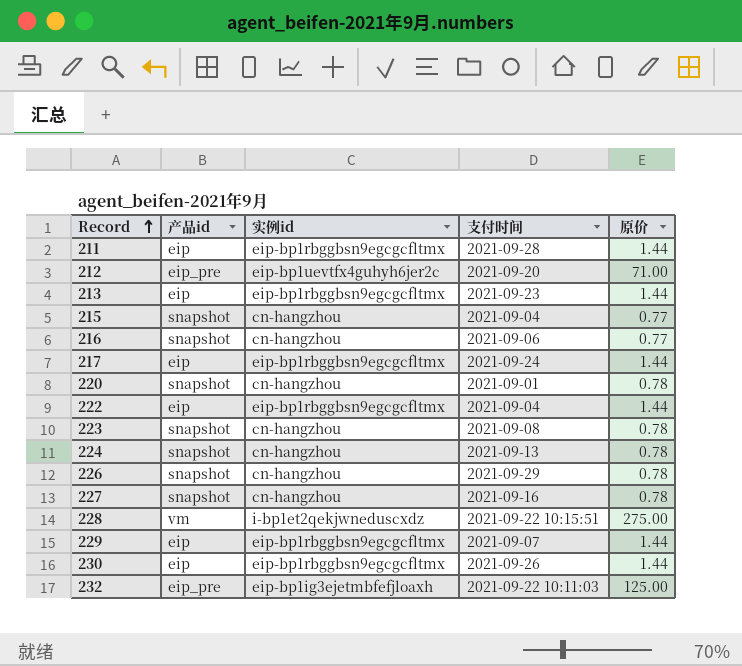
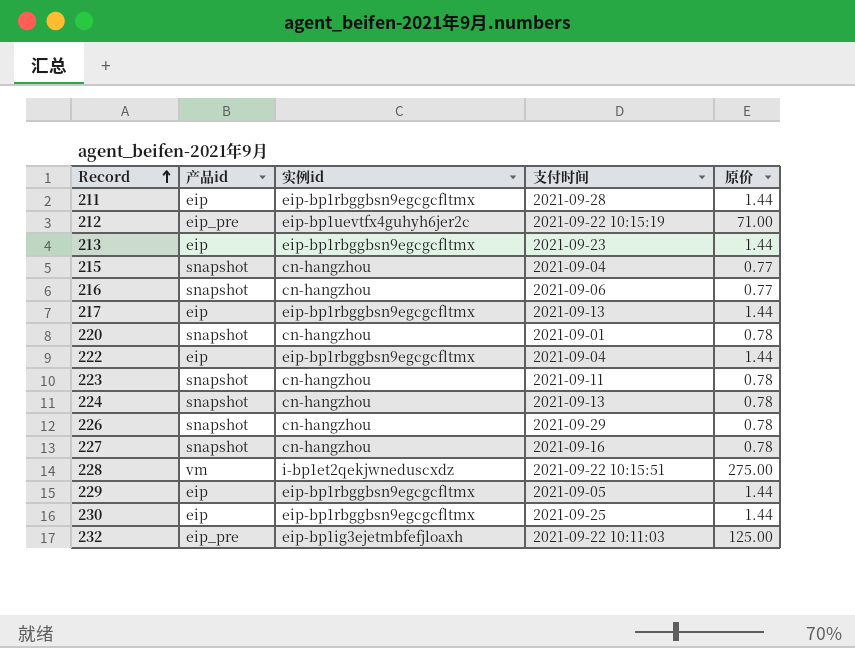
212 | 支付时间: 2021-09-20 -> 2021-09-22 10:15:19
217 | 支付时间: 2021-09-24 -> 2021-09-13
223 | 支付时间: 2021-09-08 -> 2021-09-11
229 | 支付时间: 2021-09-07 -> 2021-09-05
230 | 支付时间: 2021-09-26 -> 2021-09-25

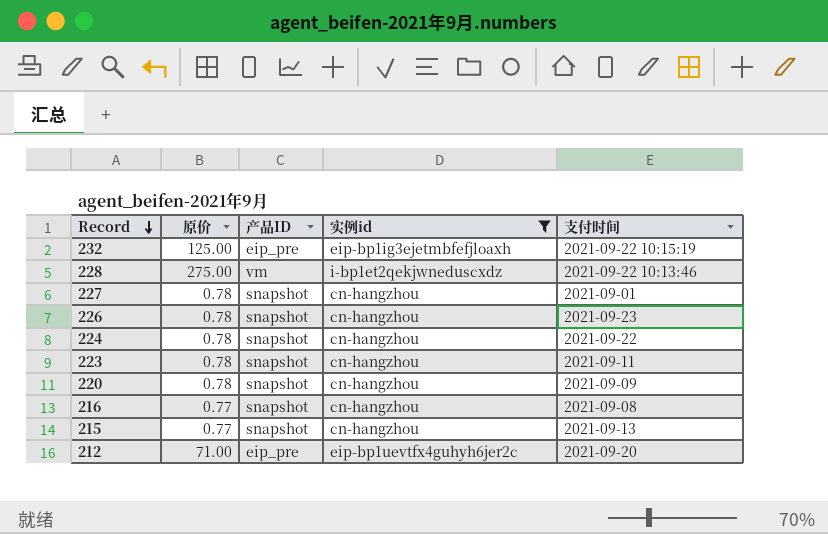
filter: none -> 实例id != eip-bp1rbggbsn9egcgcfltmx
row order: Record ascending -> Record descending
column 原价 | position: 5 -> 2
column name: 产品id -> 产品ID
232 | 支付时间: 2021-09-22 10:11:03 -> 2021-09-22 10:15:19
228 | 支付时间: 2021-09-22 10:15:51 -> 2021-09-22 10:13:46
227 | 支付时间: 2021-09-16 -> 2021-09-01
226 | 支付时间: 2021-09-29 -> 2021-09-23
224 | 支付时间: 2021-09-13 -> 2021-09-22
220 | 支付时间: 2021-09-01 -> 2021-09-09
216 | 支付时间: 2021-09-06 -> 2021-09-08
215 | 支付时间: 2021-09-04 -> 2021-09-13
212 | 支付时间: 2021-09-22 10:15:19 -> 2021-09-20

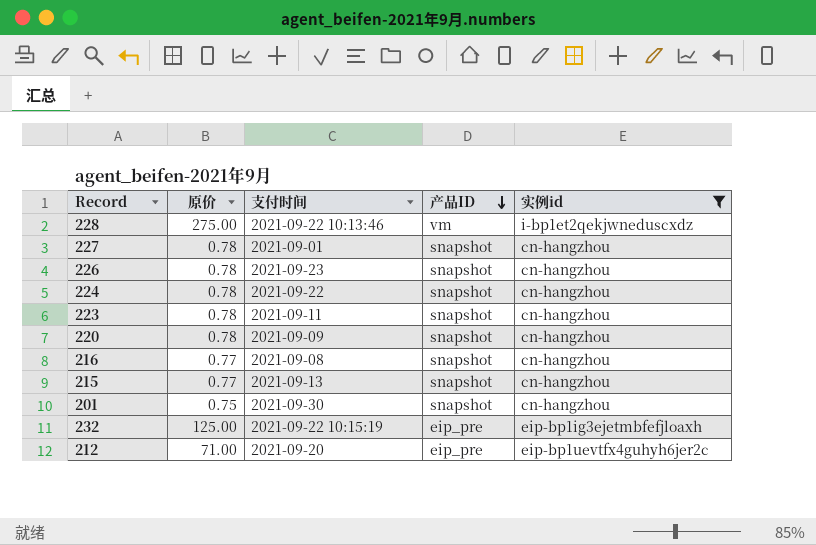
row order: Record descending -> 产品ID descending
column 支付时间 | position: 5 -> 3
row 201: none -> 0.75 | 2021-09-30 | snapshot | cn-hangzhou

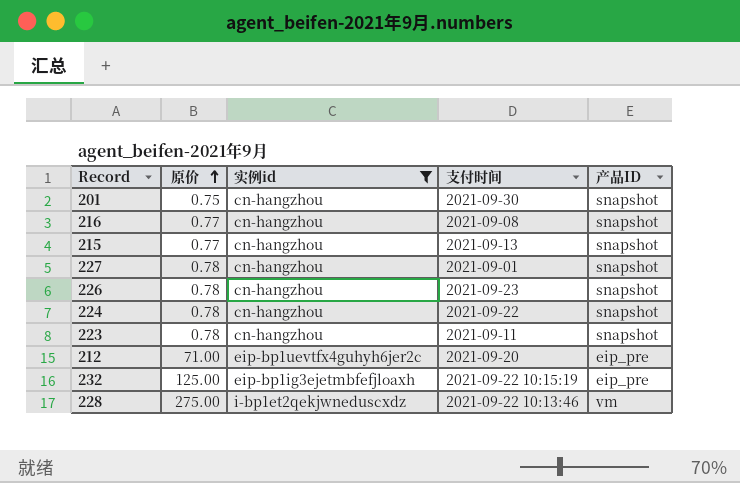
row order: 产品ID descending -> 原价 ascending
column 实例id | position: 5 -> 3
row 220: 0.78 | 2021-09-09 | snapshot | cn-hangzhou -> none

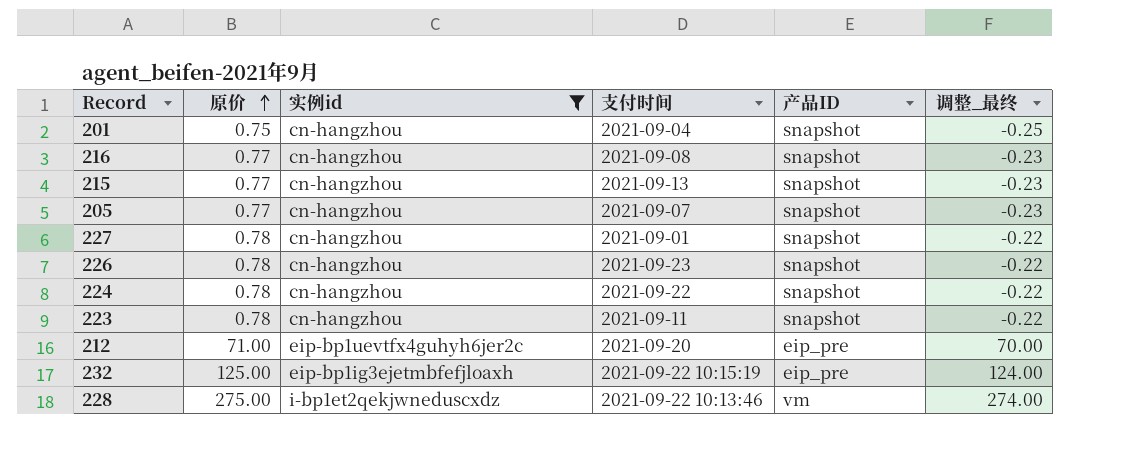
column 调整_最终 | formula: none -> [原价] - 1
201 | 支付时间: 2021-09-30 -> 2021-09-04
row 205: none -> 0.77 | cn-hangzhou | 2021-09-07 | snapshot | -0.23

